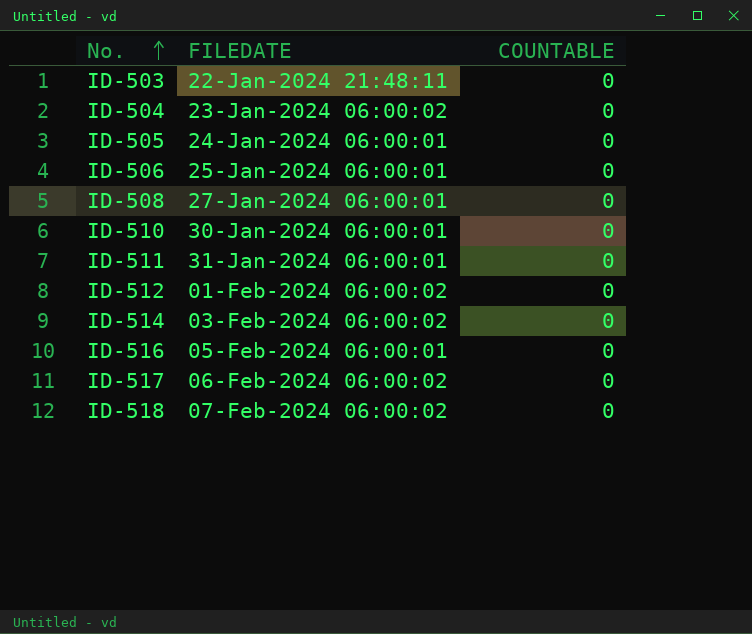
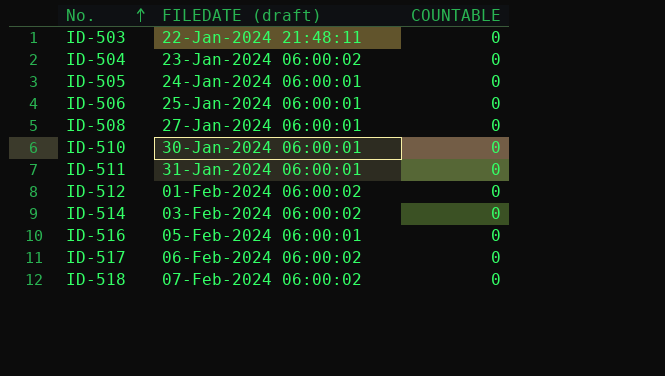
column name: FILEDATE -> FILEDATE (draft)

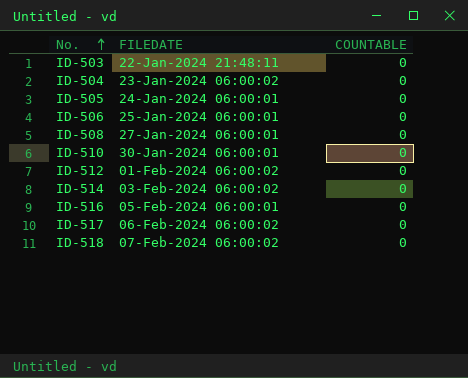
column name: FILEDATE (draft) -> FILEDATE
row ID-511: 31-Jan-2024 06:00:01 | 0 -> none

